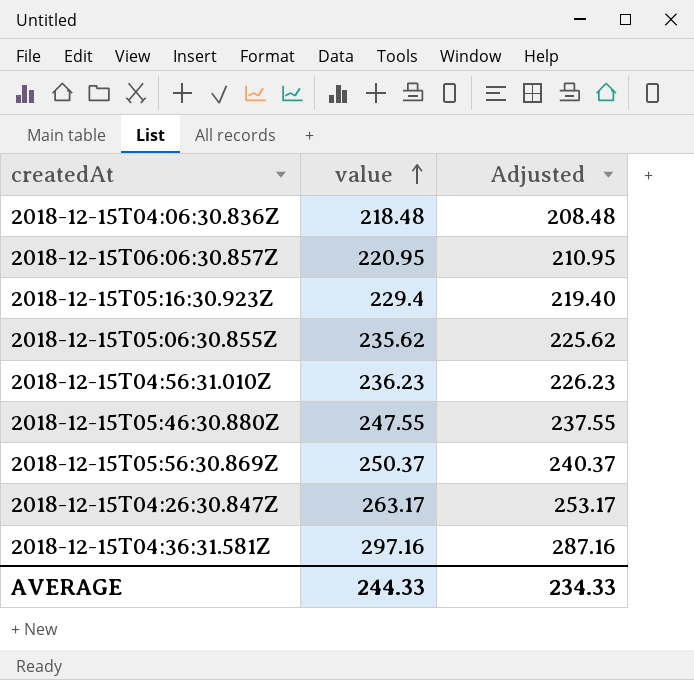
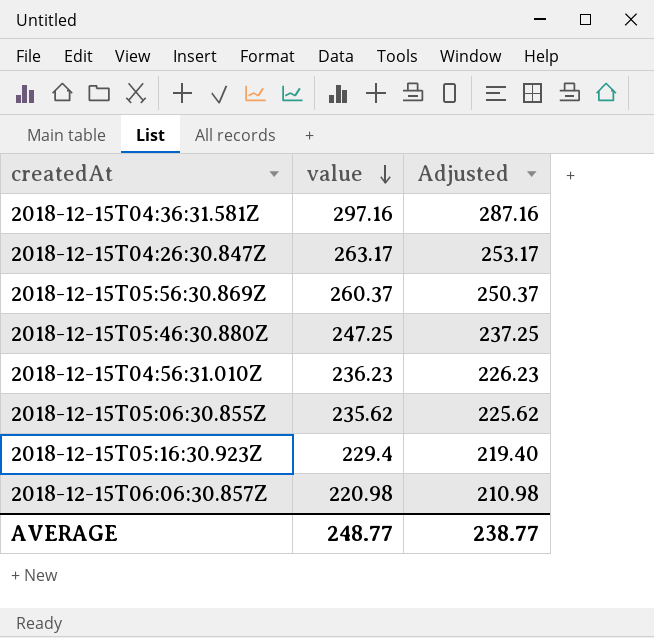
row order: value ascending -> value descending
row 2018-12-15T04:06:30.836Z: 218.48 | 208.48 -> none
2018-12-15T05:56:30.869Z | value: 250.37 -> 260.37
2018-12-15T05:56:30.869Z | Adjusted: 240.37 -> 250.37
2018-12-15T05:46:30.880Z | value: 247.55 -> 247.25
2018-12-15T05:46:30.880Z | Adjusted: 237.55 -> 237.25
2018-12-15T06:06:30.857Z | value: 220.95 -> 220.98
2018-12-15T06:06:30.857Z | Adjusted: 210.95 -> 210.98
AVERAGE | value: 244.33 -> 248.77
AVERAGE | Adjusted: 234.33 -> 238.77

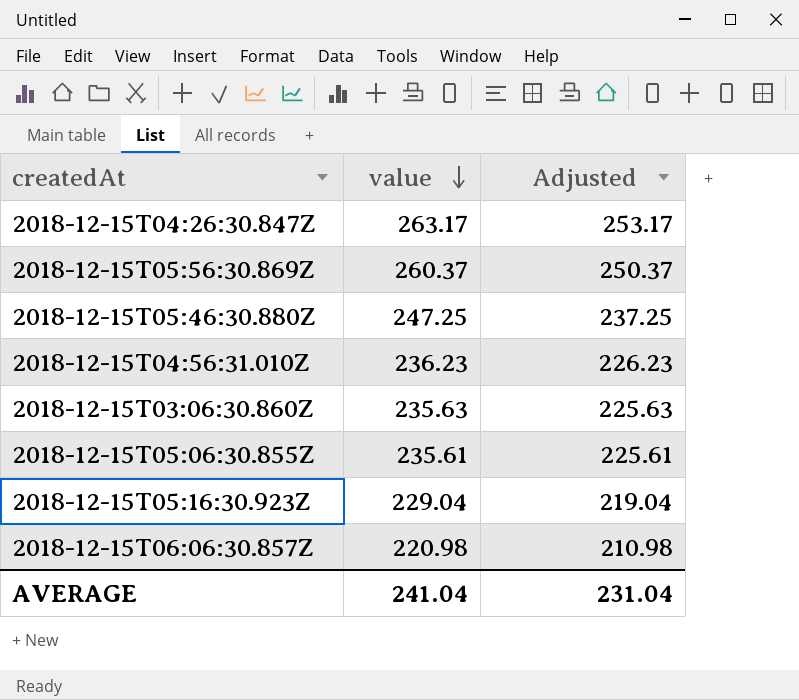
row 2018-12-15T04:36:31.581Z: 297.16 | 287.16 -> none
row 2018-12-15T03:06:30.860Z: none -> 235.63 | 225.63
2018-12-15T05:06:30.855Z | value: 235.62 -> 235.61
2018-12-15T05:06:30.855Z | Adjusted: 225.62 -> 225.61
2018-12-15T05:16:30.923Z | value: 229.4 -> 229.04
2018-12-15T05:16:30.923Z | Adjusted: 219.40 -> 219.04
AVERAGE | value: 248.77 -> 241.04
AVERAGE | Adjusted: 238.77 -> 231.04

